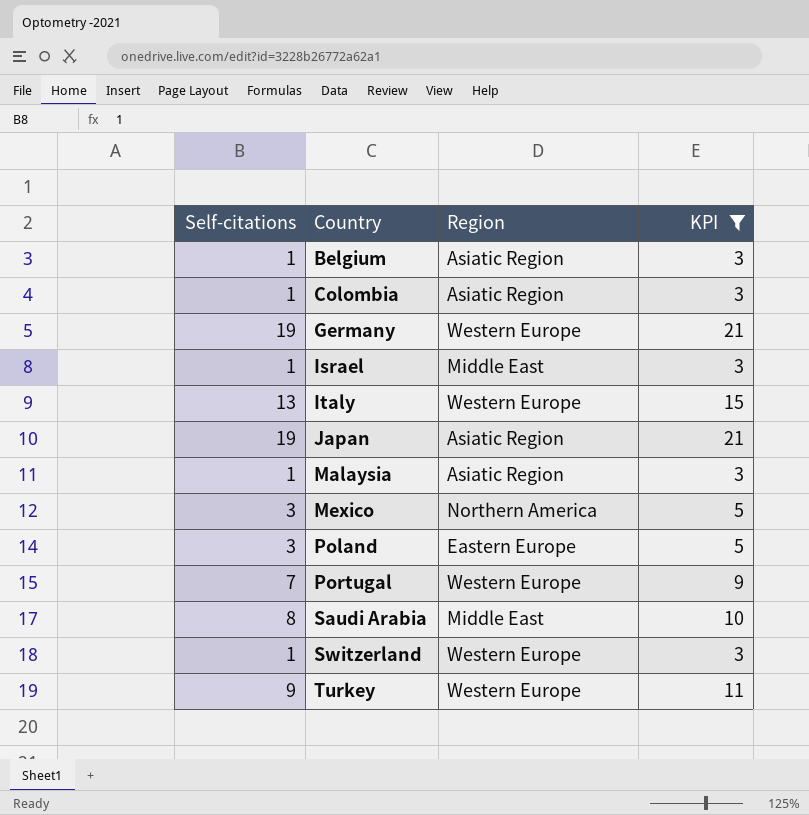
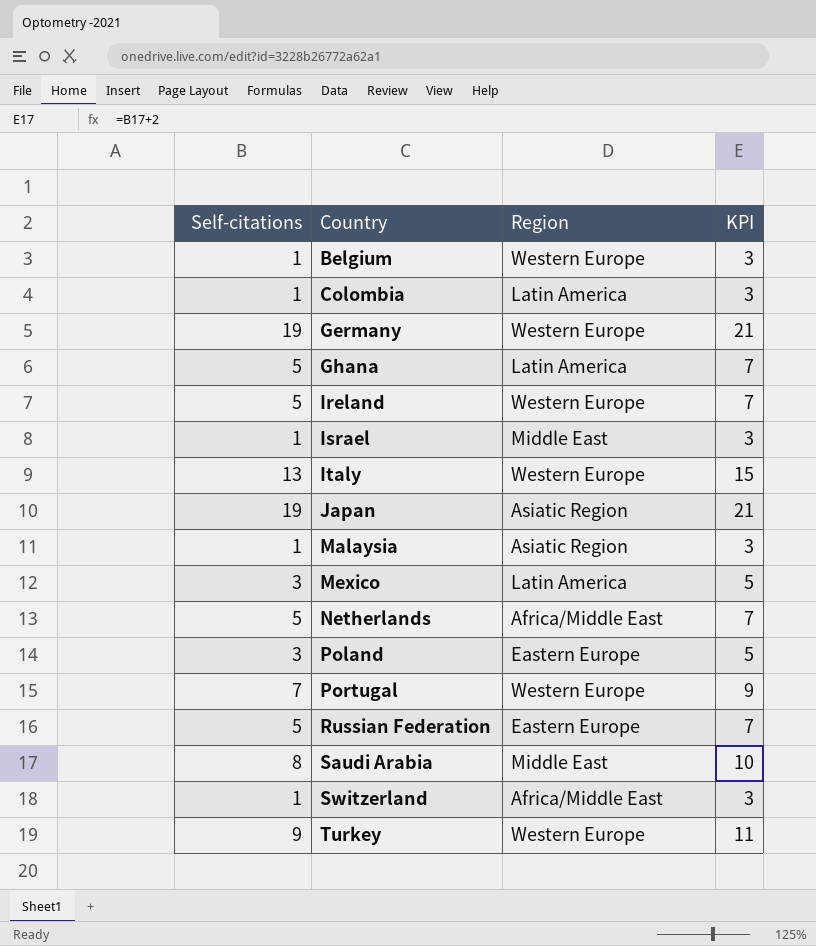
filter: KPI != 7 -> none
Belgium | Region: Asiatic Region -> Western Europe
Colombia | Region: Asiatic Region -> Latin America
Mexico | Region: Northern America -> Latin America
Switzerland | Region: Western Europe -> Africa/Middle East

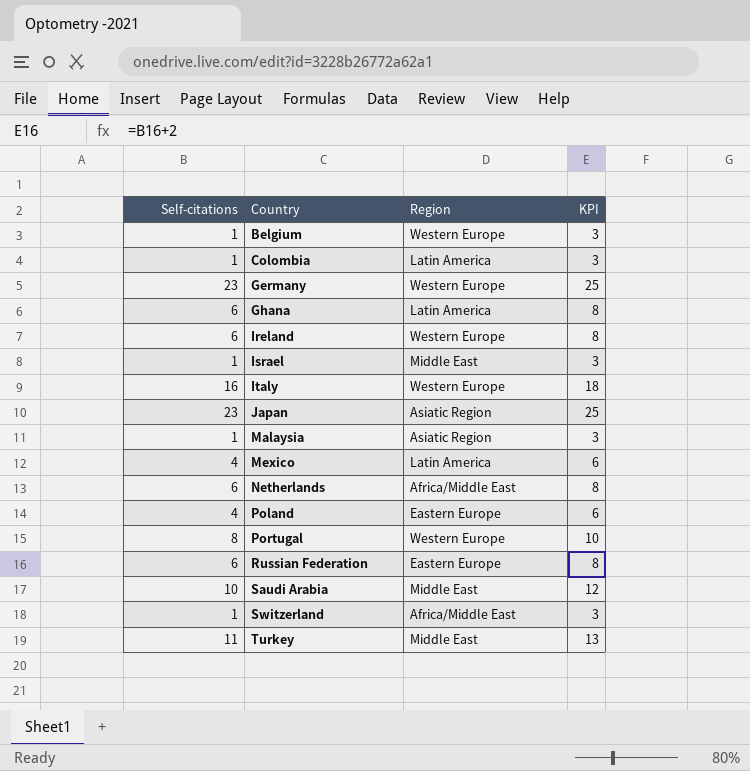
Germany | Self-citations: 19 -> 23
Germany | KPI: 21 -> 25
Ghana | Self-citations: 5 -> 6
Ghana | KPI: 7 -> 8
Ireland | Self-citations: 5 -> 6
Ireland | KPI: 7 -> 8
Italy | Self-citations: 13 -> 16
Italy | KPI: 15 -> 18
Japan | Self-citations: 19 -> 23
Japan | KPI: 21 -> 25
Mexico | Self-citations: 3 -> 4
Mexico | KPI: 5 -> 6
Netherlands | Self-citations: 5 -> 6
Netherlands | KPI: 7 -> 8
Poland | Self-citations: 3 -> 4
Poland | KPI: 5 -> 6
Portugal | Self-citations: 7 -> 8
Portugal | KPI: 9 -> 10
Russian Federation | Self-citations: 5 -> 6
Russian Federation | KPI: 7 -> 8
Saudi Arabia | Self-citations: 8 -> 10
Saudi Arabia | KPI: 10 -> 12
Turkey | Self-citations: 9 -> 11
Turkey | Region: Western Europe -> Middle East
Turkey | KPI: 11 -> 13

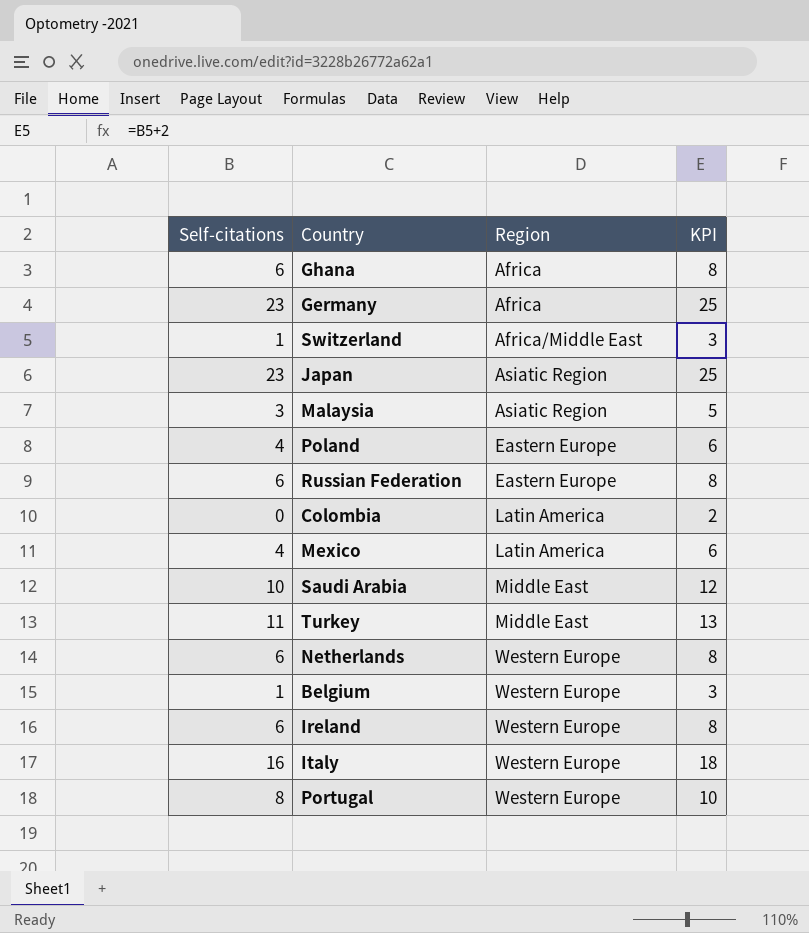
row order: Country ascending -> Region ascending
row Israel: 1 | Middle East | 3 -> none
Ghana | Region: Latin America -> Africa
Germany | Region: Western Europe -> Africa
Malaysia | Self-citations: 1 -> 3
Malaysia | KPI: 3 -> 5
Colombia | Self-citations: 1 -> 0
Colombia | KPI: 3 -> 2
Netherlands | Region: Africa/Middle East -> Western Europe

